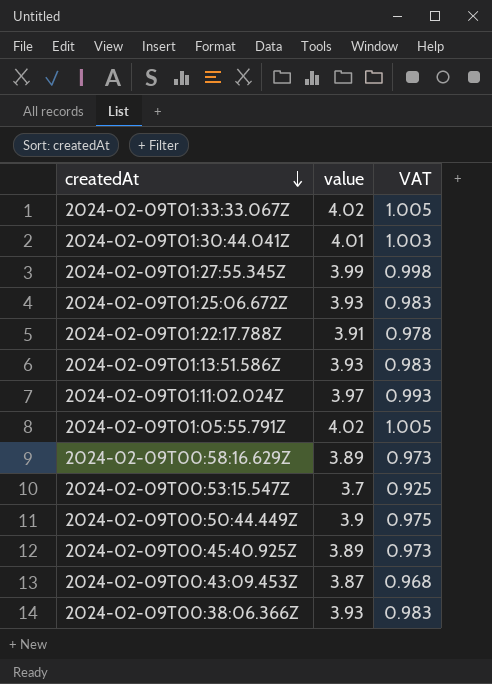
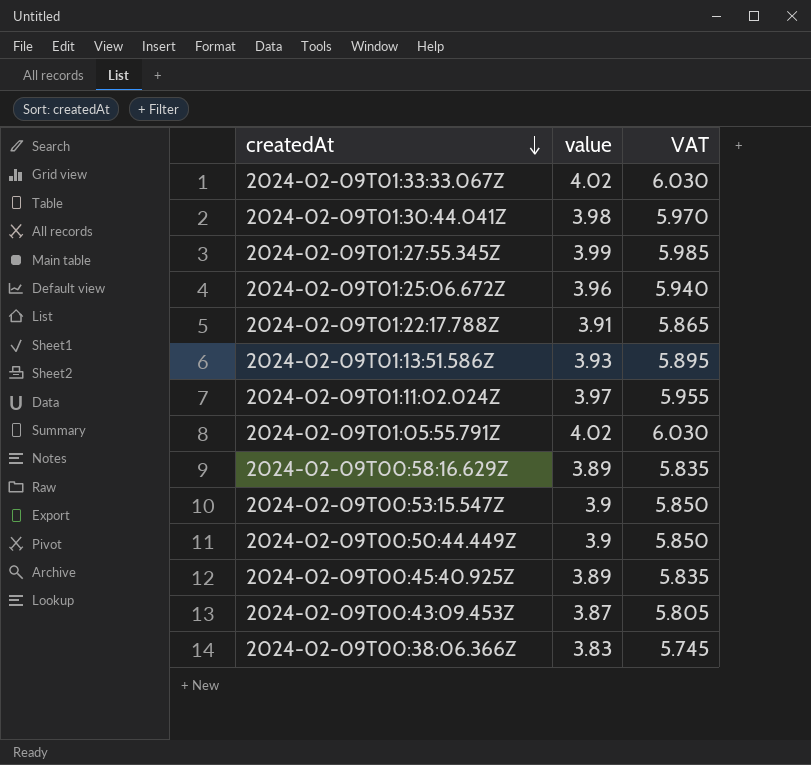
column VAT | formula: [value] * 0.25 -> [value] * 1.5
2024-02-09T01:30:44.041Z | value: 4.01 -> 3.98
2024-02-09T01:25:06.672Z | value: 3.93 -> 3.96
2024-02-09T00:53:15.547Z | value: 3.7 -> 3.9
2024-02-09T00:38:06.366Z | value: 3.93 -> 3.83

